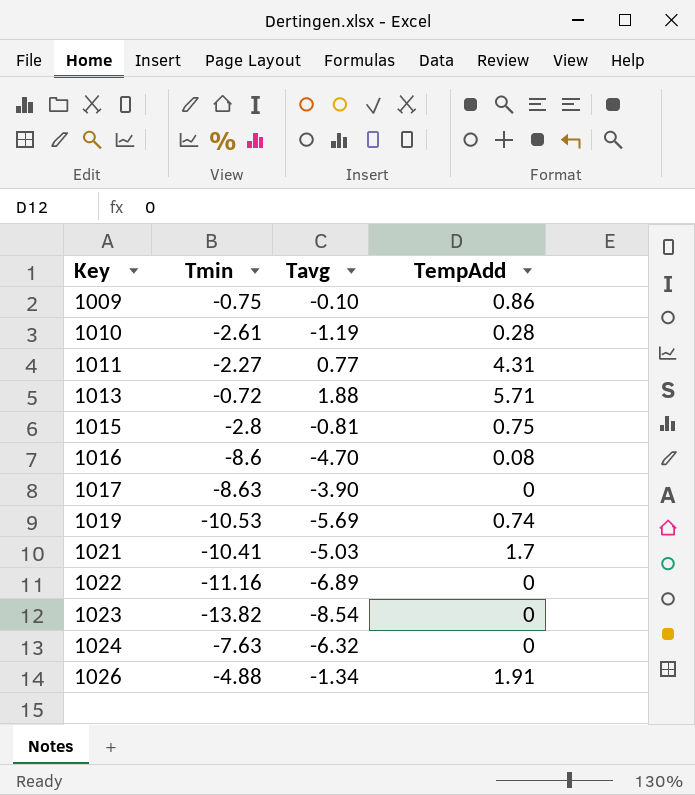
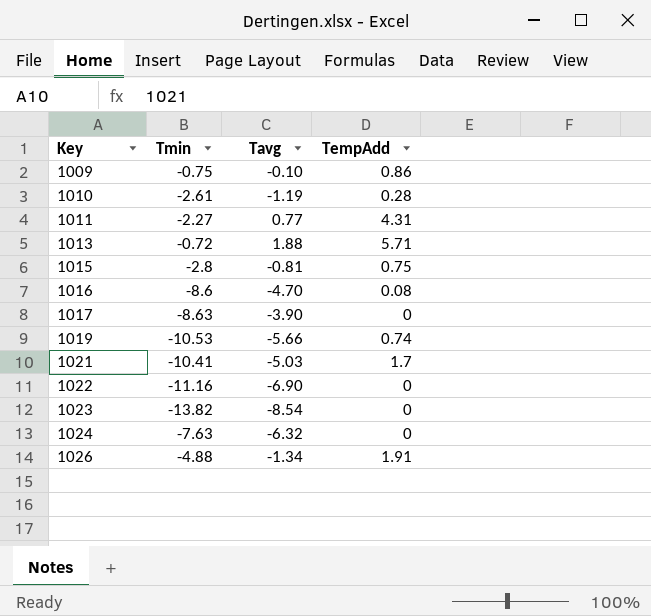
1019 | Tavg: -5.69 -> -5.66
1022 | Tavg: -6.89 -> -6.90

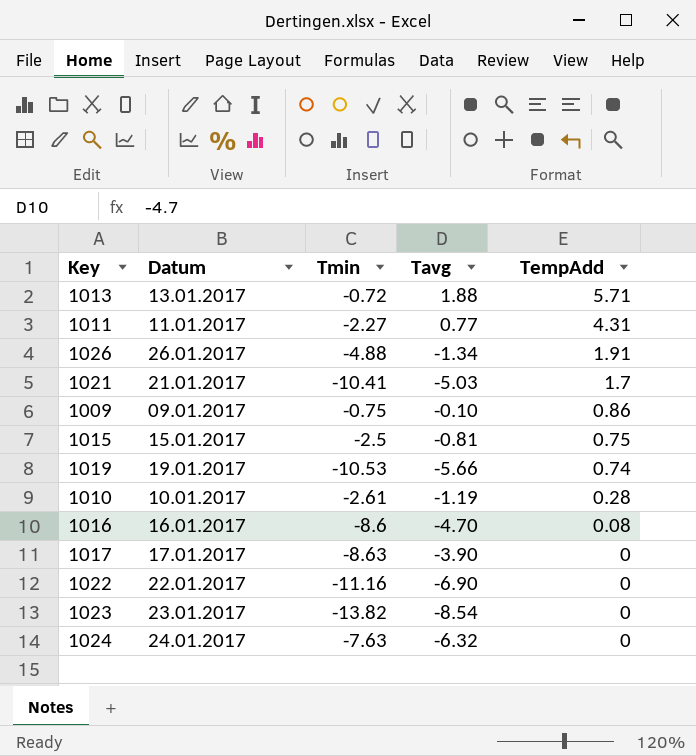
row order: Key ascending -> TempAdd descending
column Datum | position: none -> 2
1015 | Tmin: -2.8 -> -2.5

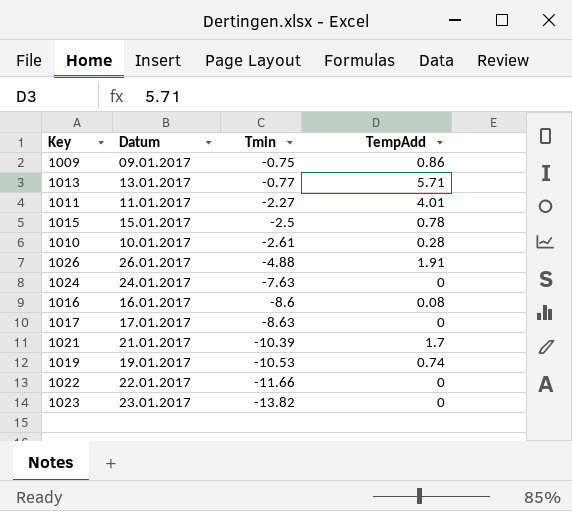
row order: TempAdd descending -> Tmin descending
column Tavg | position: 4 -> none
1013 | Tmin: -0.72 -> -0.77
1011 | TempAdd: 4.31 -> 4.01
1015 | TempAdd: 0.75 -> 0.78
1021 | Tmin: -10.41 -> -10.39
1022 | Tmin: -11.16 -> -11.66

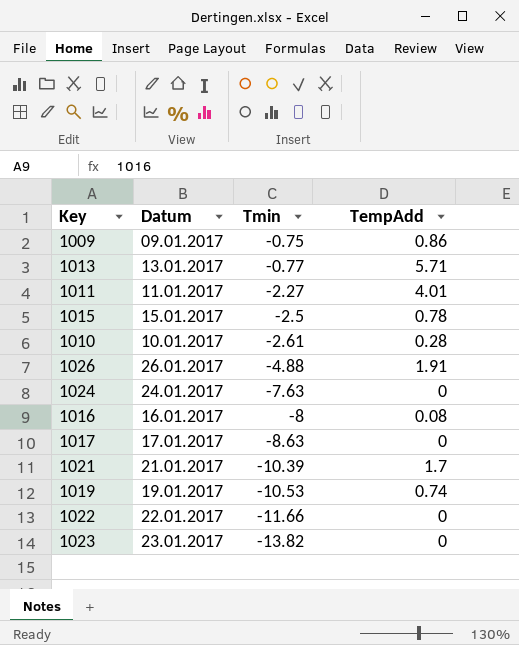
1016 | Tmin: -8.6 -> -8

